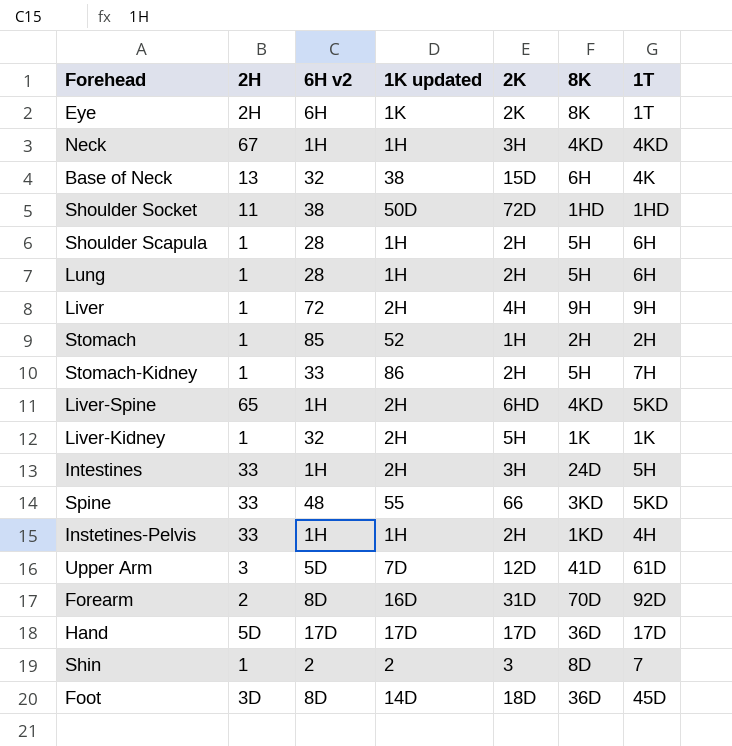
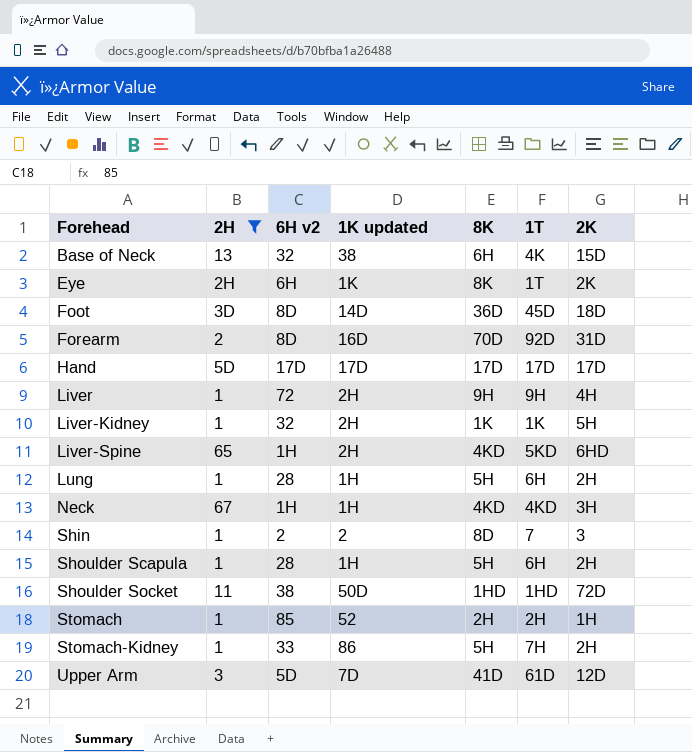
filter: none -> 2H != 33
row order: none -> Forehead ascending
column 2K | position: 5 -> 7
Hand | 8K: 36D -> 17D

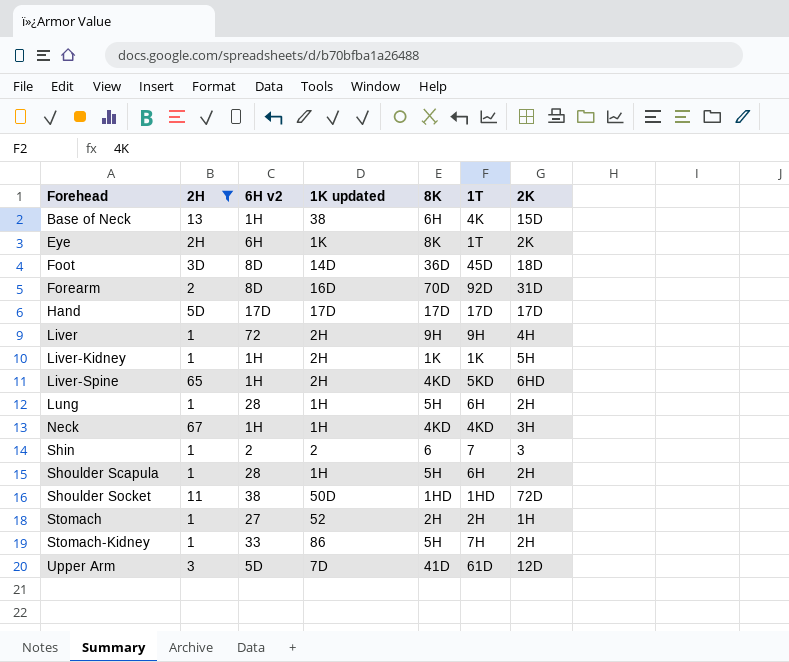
Base of Neck | 6H v2: 32 -> 1H
Liver-Kidney | 6H v2: 32 -> 1H
Shin | 8K: 8D -> 6
Stomach | 6H v2: 85 -> 27

